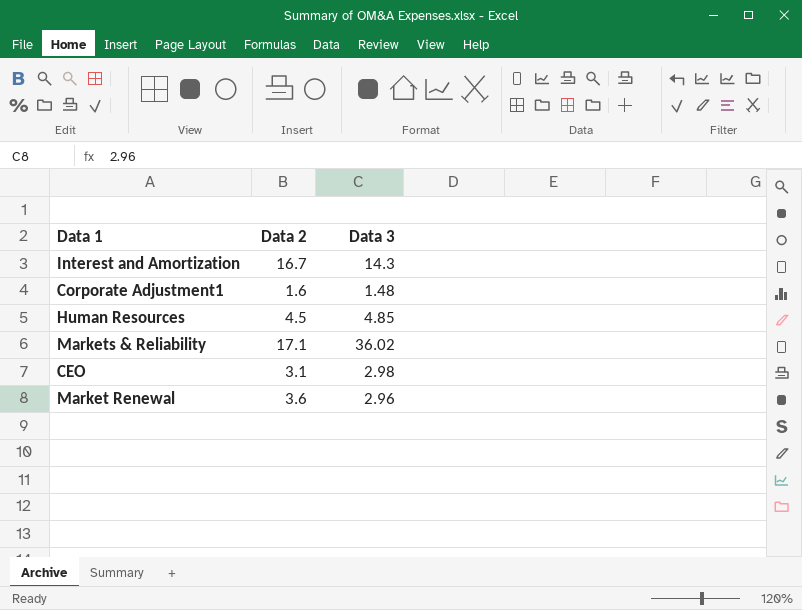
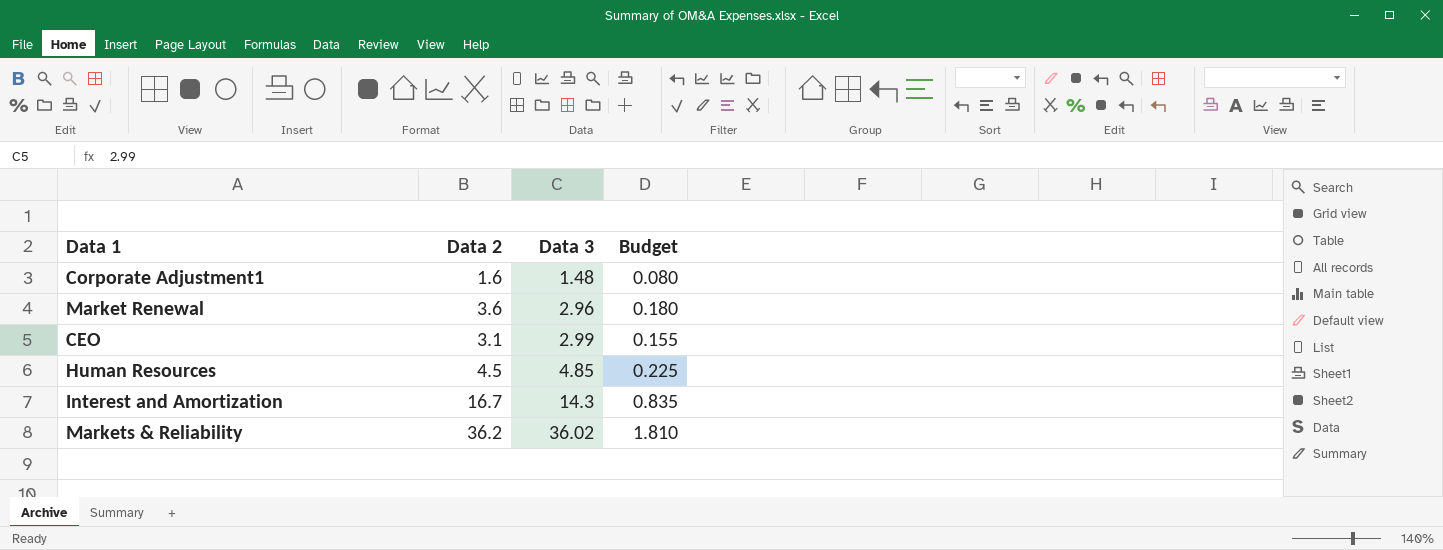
row order: none -> Data 3 ascending
column Budget | formula: none -> [Data 2] * 0.05
CEO | Data 3: 2.98 -> 2.99
Markets & Reliability | Data 2: 17.1 -> 36.2

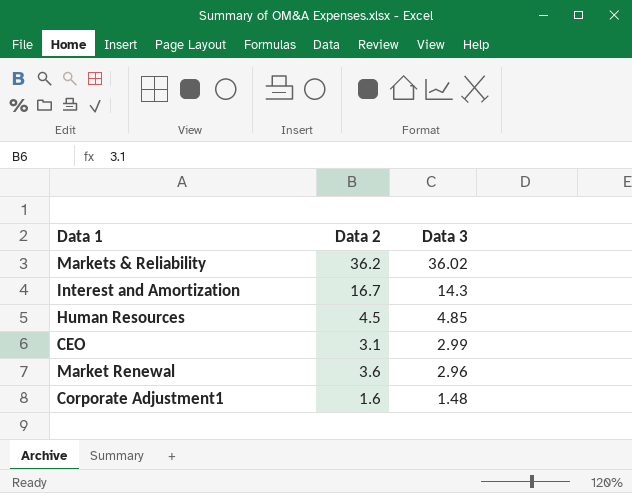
row order: Data 3 ascending -> Data 3 descending
column Budget | formula: [Data 2] * 0.05 -> none

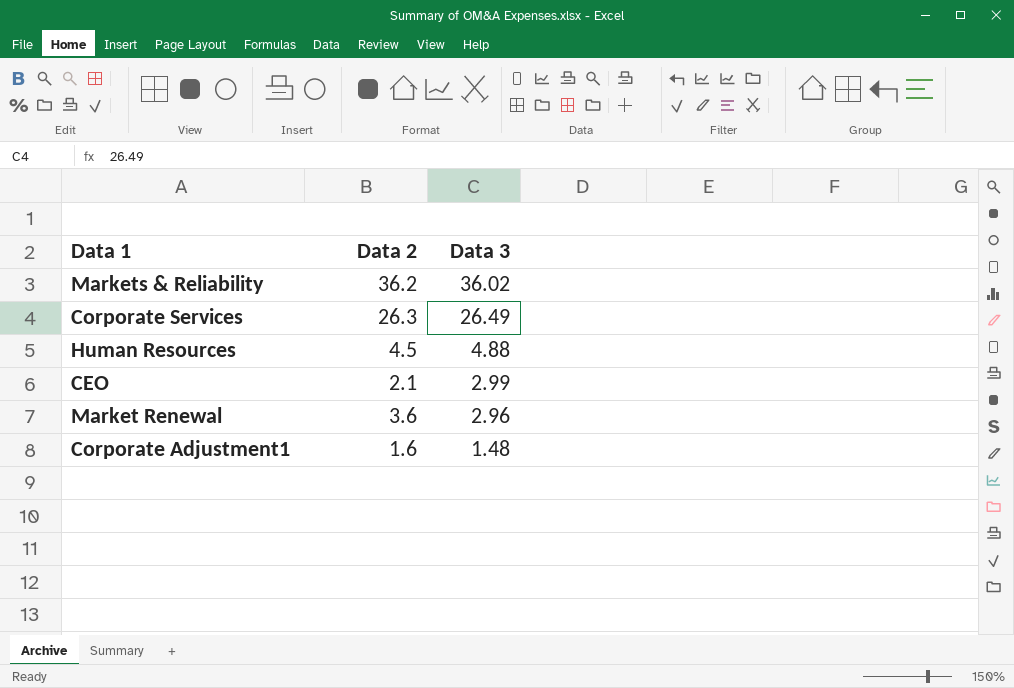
row Interest and Amortization: 16.7 | 14.3 -> none
row Corporate Services: none -> 26.3 | 26.49
Human Resources | Data 3: 4.85 -> 4.88
CEO | Data 2: 3.1 -> 2.1

